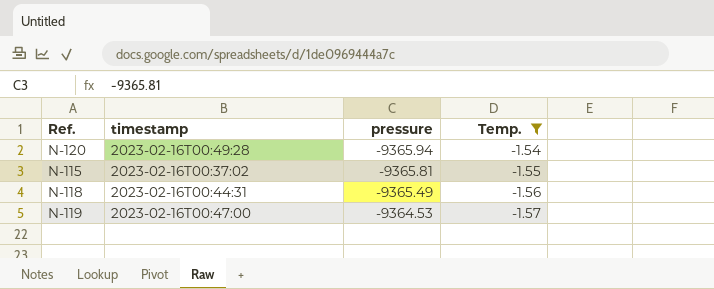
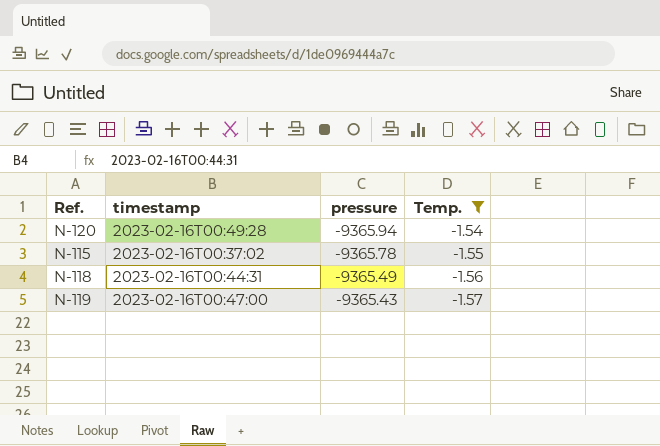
N-115 | pressure: -9365.81 -> -9365.78
N-119 | pressure: -9364.53 -> -9365.43

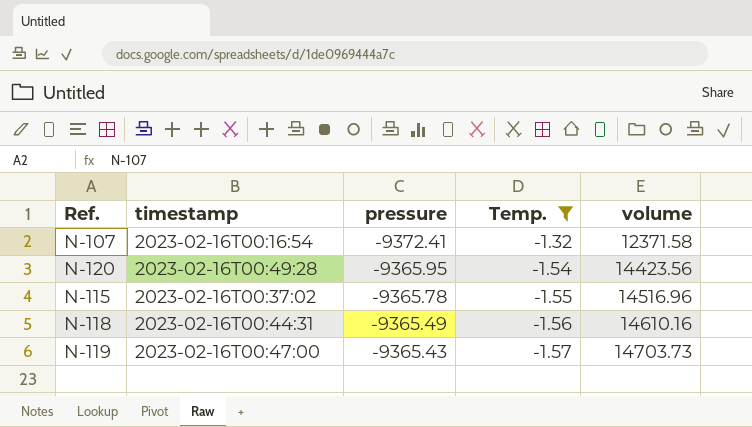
column volume | formula: none -> [pressure] * [Temp.]
row N-107: none -> 2023-02-16T00:16:54 | -9372.41 | -1.32 | 12371.58
N-120 | pressure: -9365.94 -> -9365.95

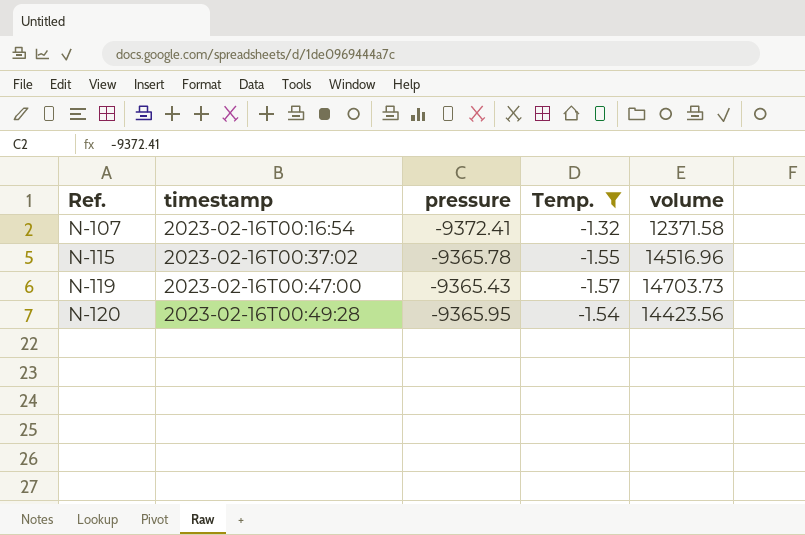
row order: pressure ascending -> Ref. ascending
row N-118: 2023-02-16T00:44:31 | -9365.49 | -1.56 | 14610.16 -> none

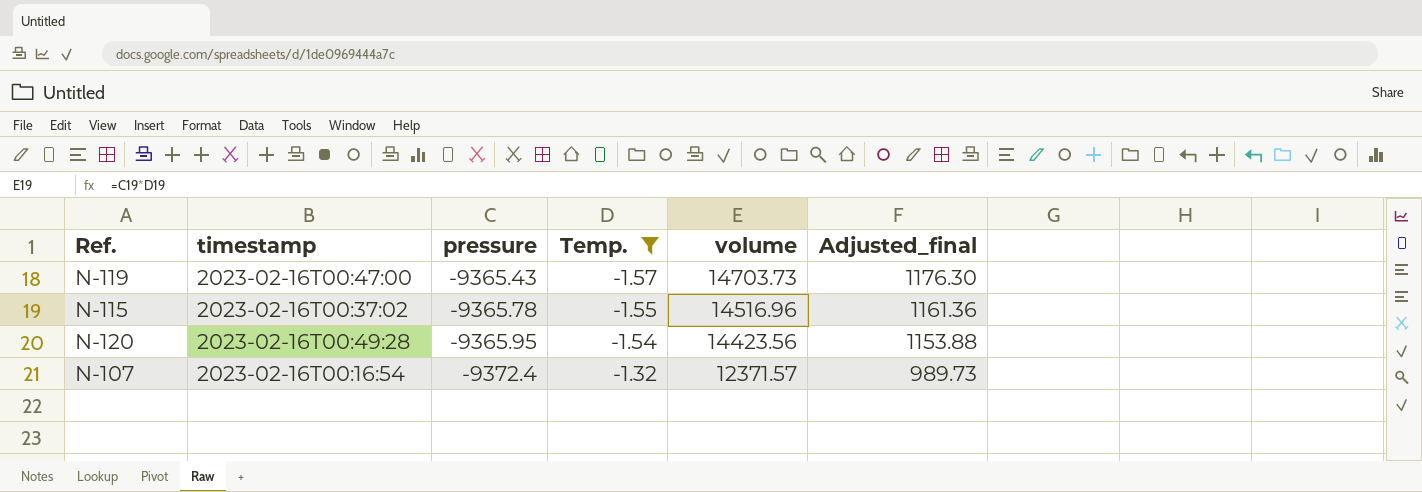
row order: Ref. ascending -> pressure descending
column Adjusted_final | formula: none -> [volume] * 0.08
N-107 | pressure: -9372.41 -> -9372.4
N-107 | volume: 12371.58 -> 12371.57

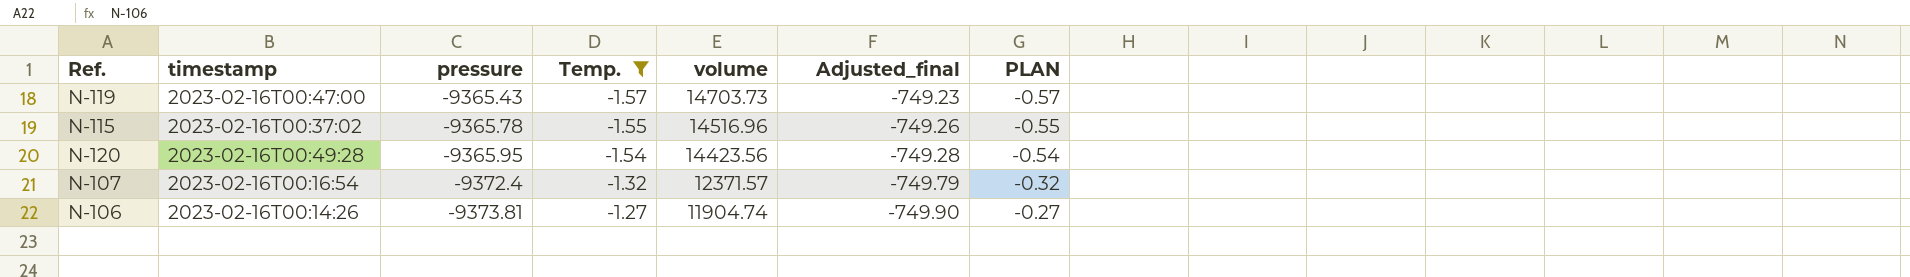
column Adjusted_final | formula: [volume] * 0.08 -> [pressure] * 0.08
column PLAN | formula: none -> [Temp.] + 1
row N-106: none -> 2023-02-16T00:14:26 | -9373.81 | -1.27 | 11904.74 | -749.90 | -0.27

